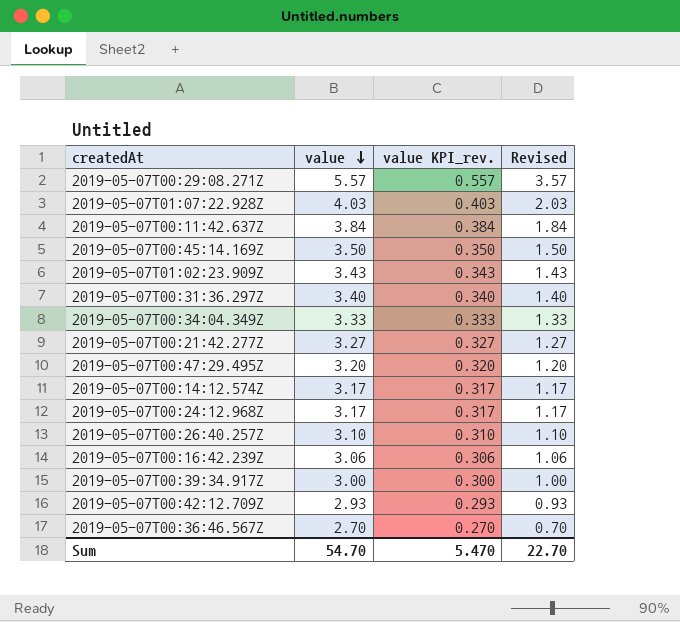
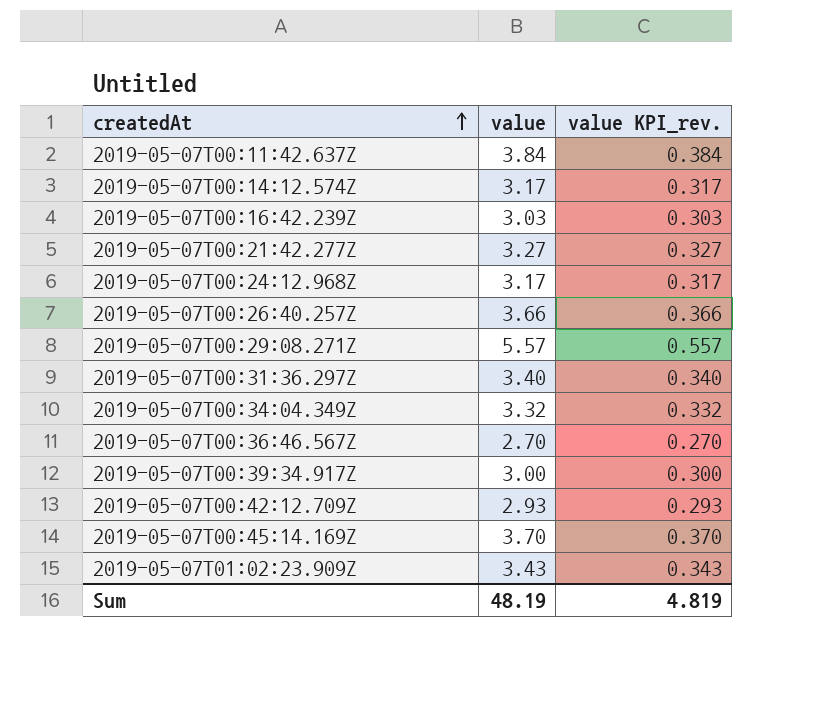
row order: value descending -> createdAt ascending
column Revised | formula: [value] - 2 -> none
row 2019-05-07T01:07:22.928Z: 4.03 | 0.403 | 2.03 -> none
row 2019-05-07T00:47:29.495Z: 3.20 | 0.320 | 1.20 -> none
2019-05-07T00:16:42.239Z | value: 3.06 -> 3.03
2019-05-07T00:16:42.239Z | value KPI_rev.: 0.306 -> 0.303
2019-05-07T00:26:40.257Z | value: 3.10 -> 3.66
2019-05-07T00:26:40.257Z | value KPI_rev.: 0.310 -> 0.366
2019-05-07T00:34:04.349Z | value: 3.33 -> 3.32
2019-05-07T00:34:04.349Z | value KPI_rev.: 0.333 -> 0.332
2019-05-07T00:45:14.169Z | value: 3.50 -> 3.70
2019-05-07T00:45:14.169Z | value KPI_rev.: 0.350 -> 0.370
Sum | value: 54.70 -> 48.19
Sum | value KPI_rev.: 5.470 -> 4.819

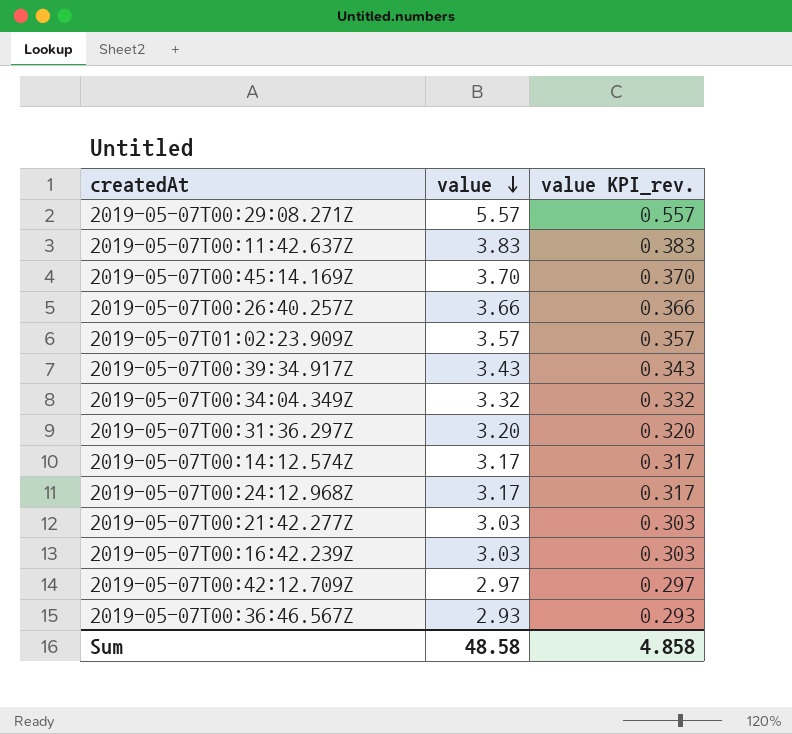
row order: createdAt ascending -> value descending
2019-05-07T00:11:42.637Z | value: 3.84 -> 3.83
2019-05-07T00:11:42.637Z | value KPI_rev.: 0.384 -> 0.383
2019-05-07T01:02:23.909Z | value: 3.43 -> 3.57
2019-05-07T01:02:23.909Z | value KPI_rev.: 0.343 -> 0.357
2019-05-07T00:39:34.917Z | value: 3.00 -> 3.43
2019-05-07T00:39:34.917Z | value KPI_rev.: 0.300 -> 0.343
2019-05-07T00:31:36.297Z | value: 3.40 -> 3.20
2019-05-07T00:31:36.297Z | value KPI_rev.: 0.340 -> 0.320
2019-05-07T00:21:42.277Z | value: 3.27 -> 3.03
2019-05-07T00:21:42.277Z | value KPI_rev.: 0.327 -> 0.303
2019-05-07T00:42:12.709Z | value: 2.93 -> 2.97
2019-05-07T00:42:12.709Z | value KPI_rev.: 0.293 -> 0.297
2019-05-07T00:36:46.567Z | value: 2.70 -> 2.93
2019-05-07T00:36:46.567Z | value KPI_rev.: 0.270 -> 0.293
Sum | value: 48.19 -> 48.58
Sum | value KPI_rev.: 4.819 -> 4.858

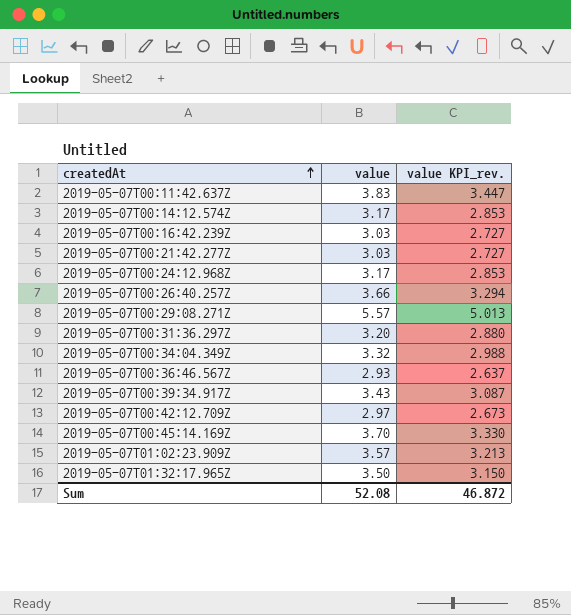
row order: value descending -> createdAt ascending
column value KPI_rev. | formula: [value] * 0.1 -> [value] * 0.9
row 2019-05-07T01:32:17.965Z: none -> 3.50 | 3.150
Sum | value: 48.58 -> 52.08
Sum | value KPI_rev.: 4.858 -> 46.872

